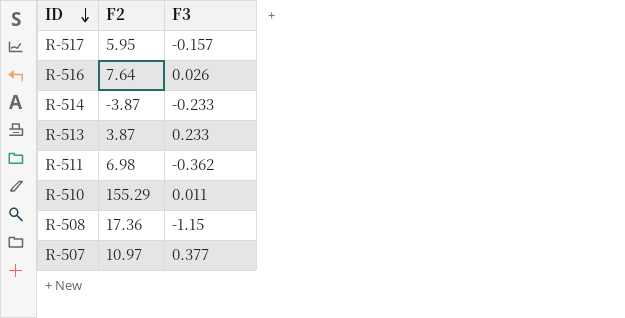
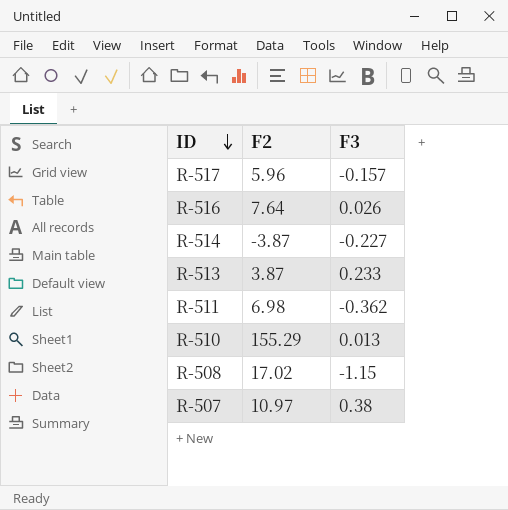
R-517 | F2: 5.95 -> 5.96
R-514 | F3: -0.233 -> -0.227
R-510 | F3: 0.011 -> 0.013
R-508 | F2: 17.36 -> 17.02
R-507 | F3: 0.377 -> 0.38

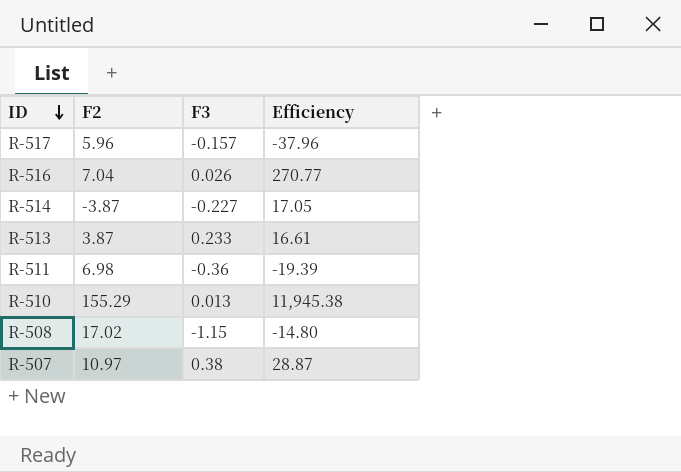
column Efficiency | formula: none -> [F2] / [F3]
R-516 | F2: 7.64 -> 7.04
R-511 | F3: -0.362 -> -0.36

